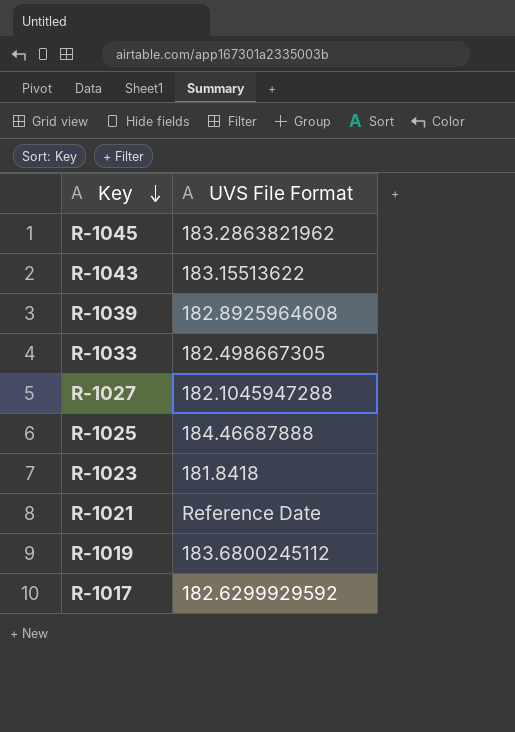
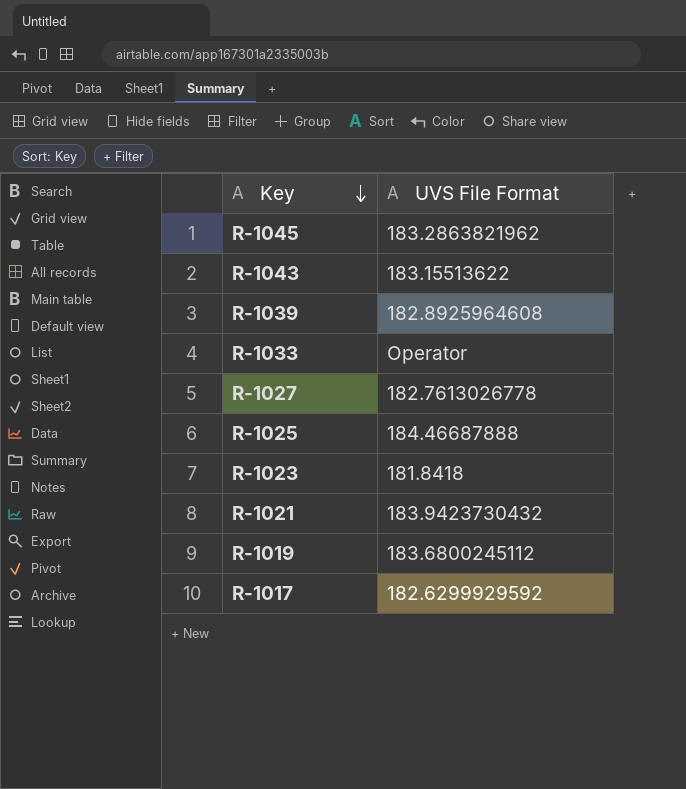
R-1033 | UVS File Format: 182.498667305 -> Operator
R-1027 | UVS File Format: 182.1045947288 -> 182.7613026778
R-1021 | UVS File Format: Reference Date -> 183.9423730432

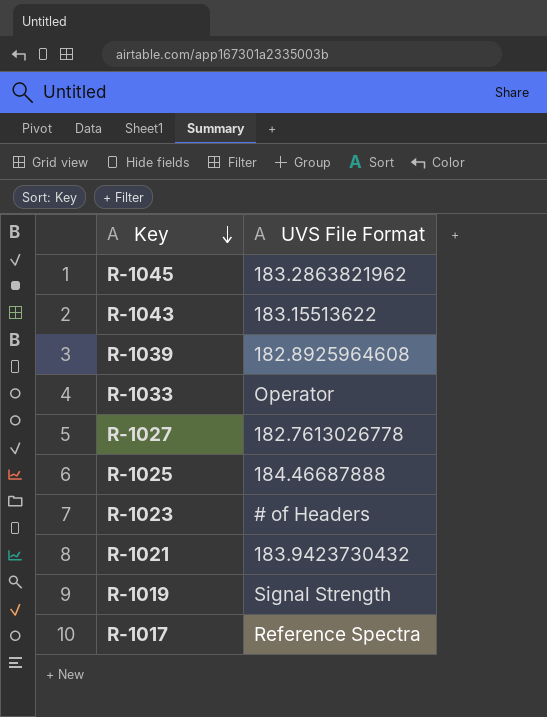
R-1023 | UVS File Format: 181.8418 -> # of Headers
R-1019 | UVS File Format: 183.6800245112 -> Signal Strength
R-1017 | UVS File Format: 182.6299929592 -> Reference Spectra

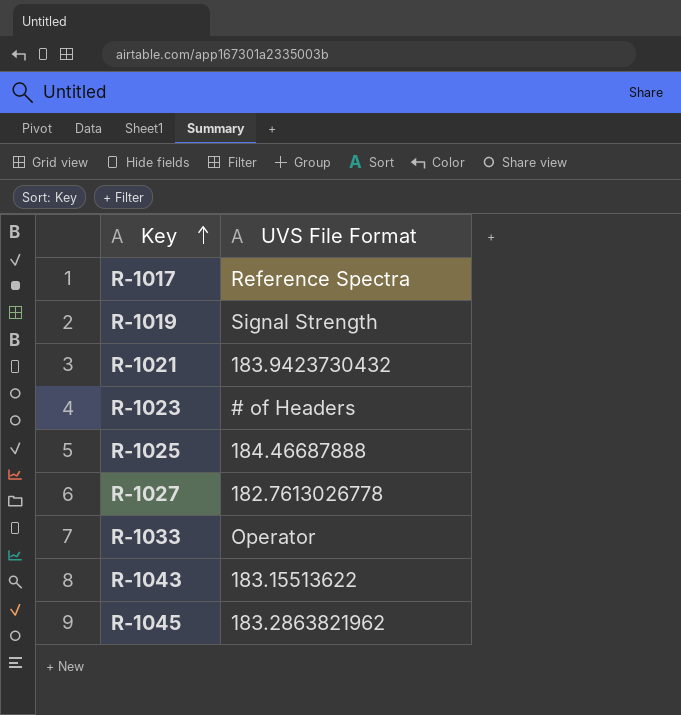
row order: Key descending -> Key ascending
row R-1039: 182.8925964608 -> none

